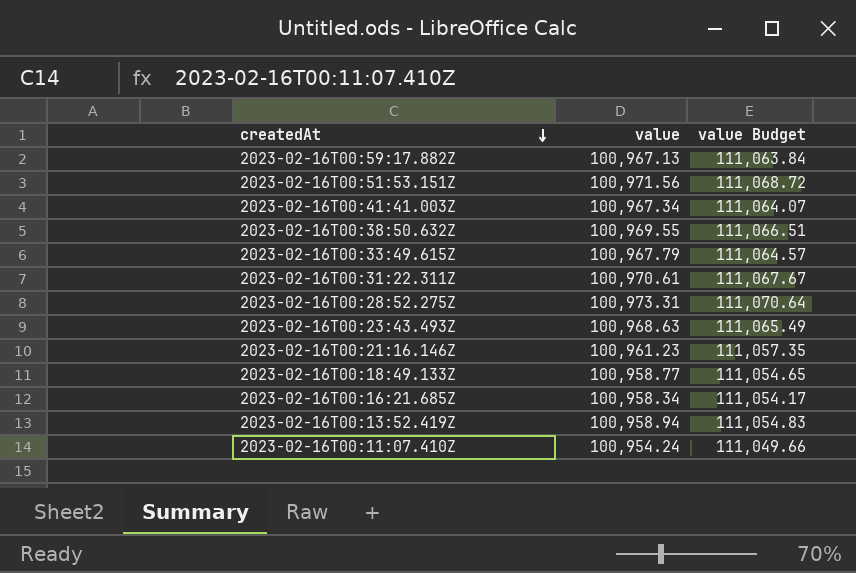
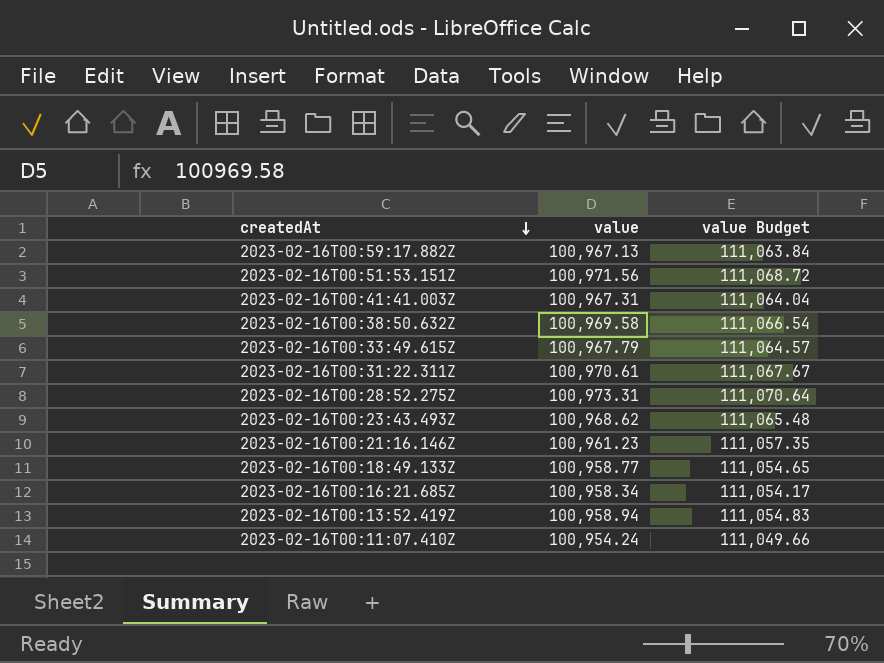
2023-02-16T00:41:41.003Z | value: 100,967.34 -> 100,967.31
2023-02-16T00:41:41.003Z | value Budget: 111,064.07 -> 111,064.04
2023-02-16T00:38:50.632Z | value: 100,969.55 -> 100,969.58
2023-02-16T00:38:50.632Z | value Budget: 111,066.51 -> 111,066.54
2023-02-16T00:23:43.493Z | value: 100,968.63 -> 100,968.62
2023-02-16T00:23:43.493Z | value Budget: 111,065.49 -> 111,065.48

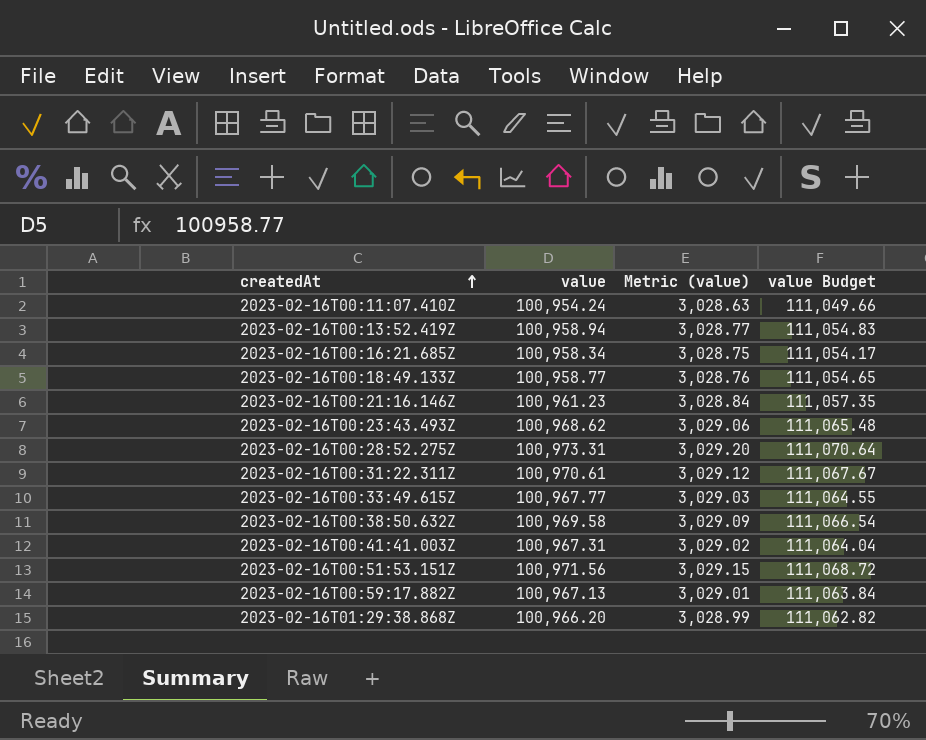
row order: createdAt descending -> createdAt ascending
column Metric (value) | formula: none -> [value] * 0.03
2023-02-16T00:33:49.615Z | value: 100,967.79 -> 100,967.77
2023-02-16T00:33:49.615Z | value Budget: 111,064.57 -> 111,064.55
row 2023-02-16T01:29:38.868Z: none -> 100,966.20 | 3,028.99 | 111,062.82

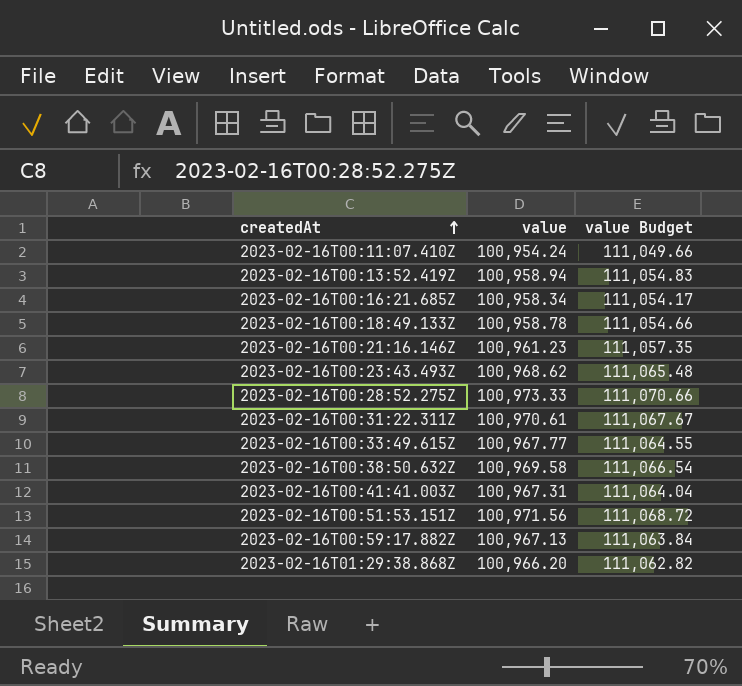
column Metric (value) | formula: [value] * 0.03 -> none
2023-02-16T00:18:49.133Z | value: 100,958.77 -> 100,958.78
2023-02-16T00:18:49.133Z | value Budget: 111,054.65 -> 111,054.66
2023-02-16T00:28:52.275Z | value: 100,973.31 -> 100,973.33
2023-02-16T00:28:52.275Z | value Budget: 111,070.64 -> 111,070.66

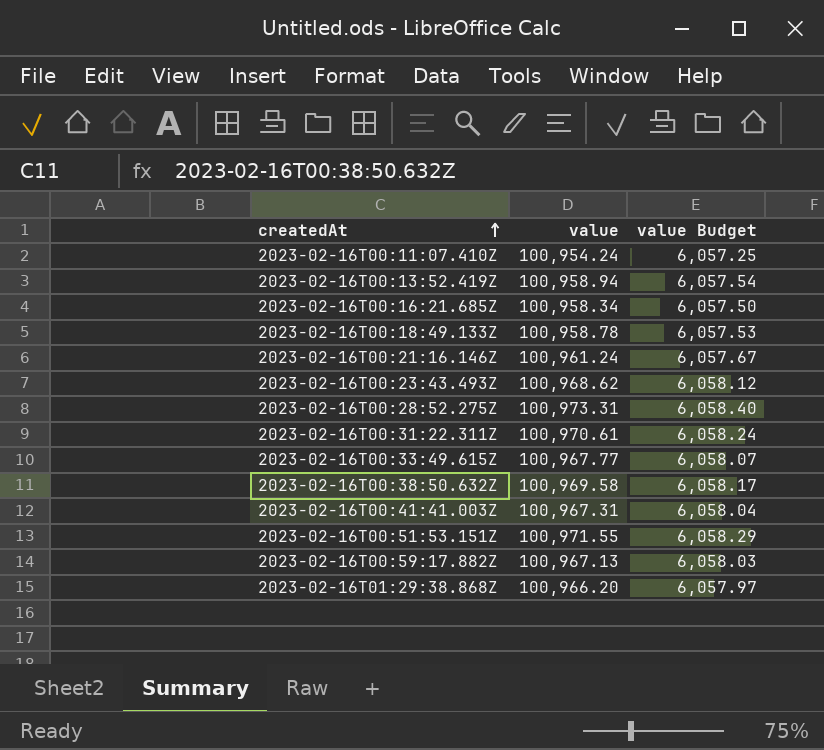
column value Budget | formula: [value] * 1.1 -> [value] * 0.06
2023-02-16T00:21:16.146Z | value: 100,961.23 -> 100,961.24
2023-02-16T00:28:52.275Z | value: 100,973.33 -> 100,973.31
2023-02-16T00:51:53.151Z | value: 100,971.56 -> 100,971.55

